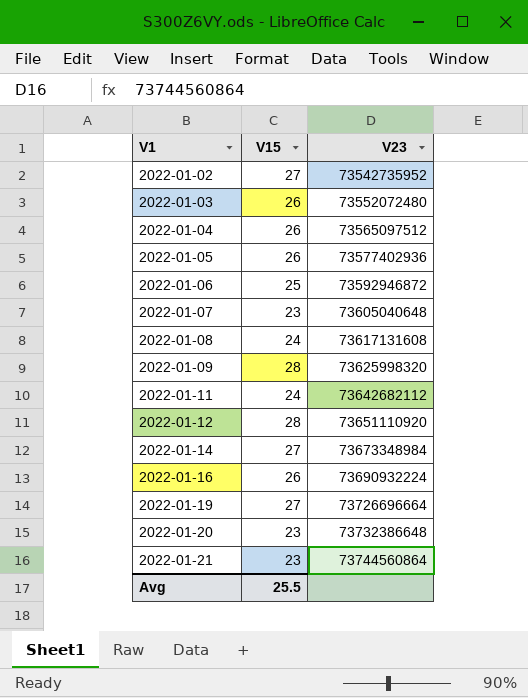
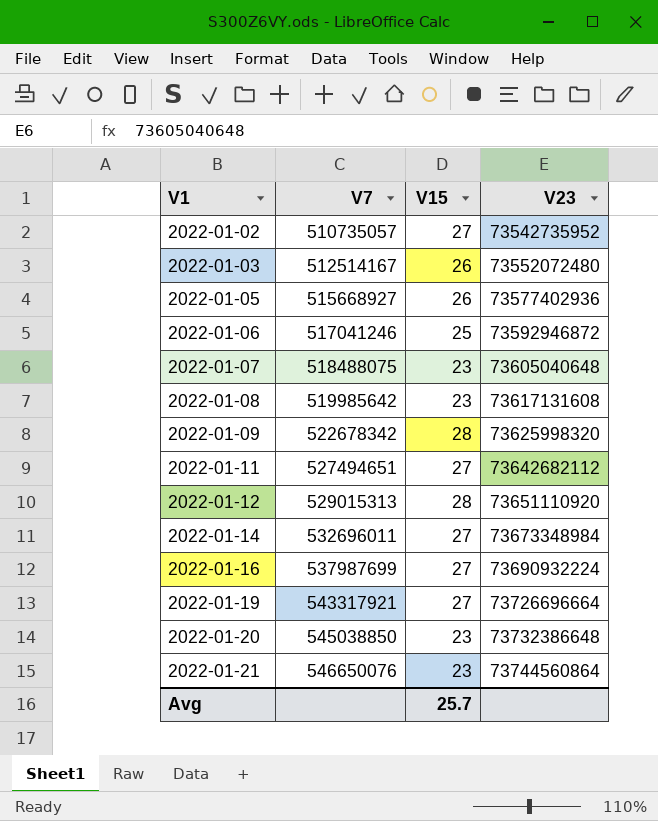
column V7 | position: none -> 2
row 2022-01-04: 26 | 73565097512 -> none
2022-01-08 | V15: 24 -> 23
2022-01-11 | V15: 24 -> 27
2022-01-16 | V15: 26 -> 27
Avg | V15: 25.5 -> 25.7

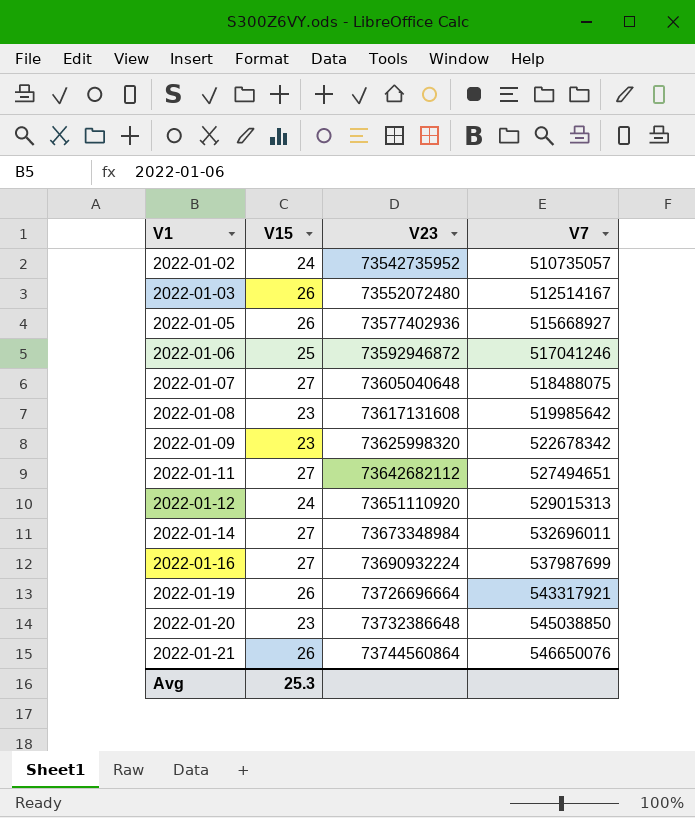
column V7 | position: 2 -> 4
2022-01-02 | V15: 27 -> 24
2022-01-07 | V15: 23 -> 27
2022-01-09 | V15: 28 -> 23
2022-01-12 | V15: 28 -> 24
2022-01-19 | V15: 27 -> 26
2022-01-21 | V15: 23 -> 26
Avg | V15: 25.7 -> 25.3

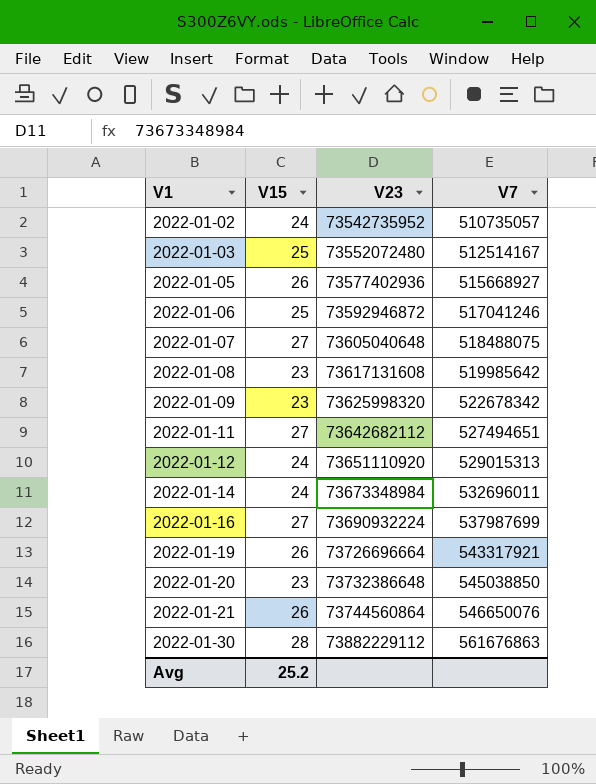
2022-01-03 | V15: 26 -> 25
2022-01-14 | V15: 27 -> 24
row 2022-01-30: none -> 28 | 73882229112 | 561676863
Avg | V15: 25.3 -> 25.2

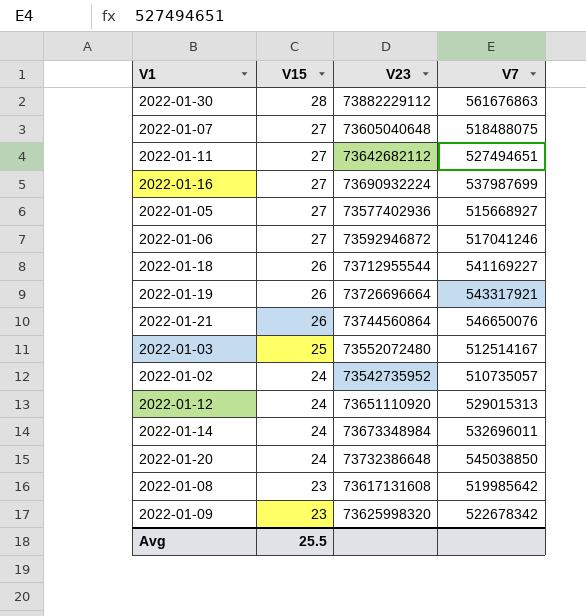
row order: V1 ascending -> V15 descending
2022-01-05 | V15: 26 -> 27
2022-01-06 | V15: 25 -> 27
row 2022-01-18: none -> 26 | 73712955544 | 541169227
2022-01-20 | V15: 23 -> 24
Avg | V15: 25.2 -> 25.5

